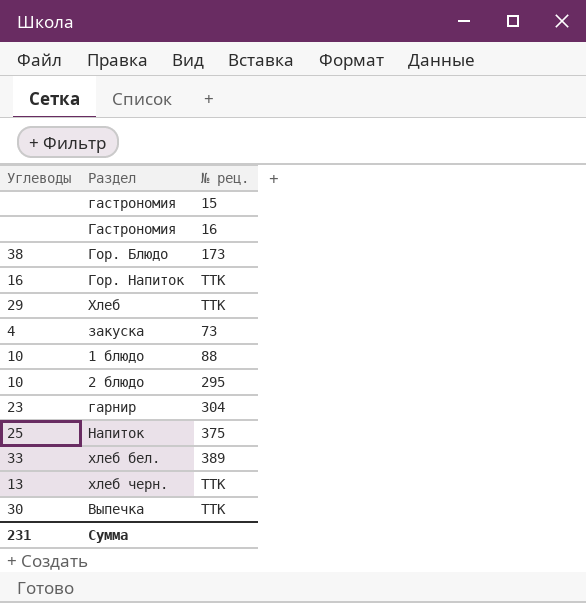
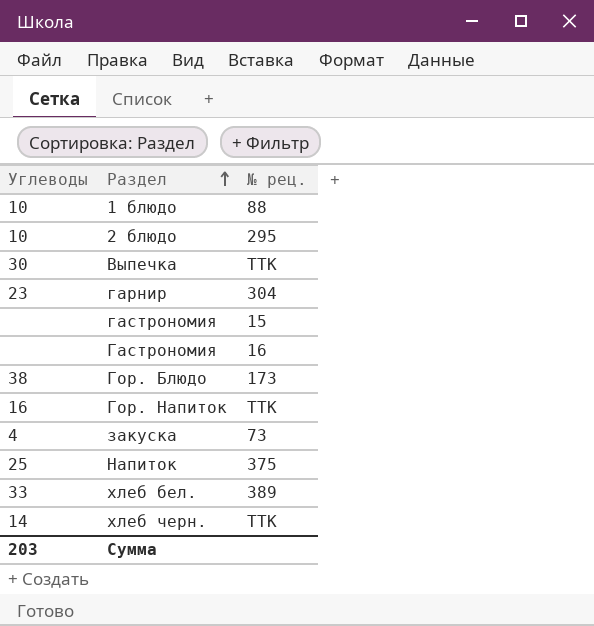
row order: none -> Раздел ascending
row Хлеб: 29 | ТТК -> none
хлеб черн. | Углеводы: 13 -> 14
Сумма | Углеводы: 231 -> 203

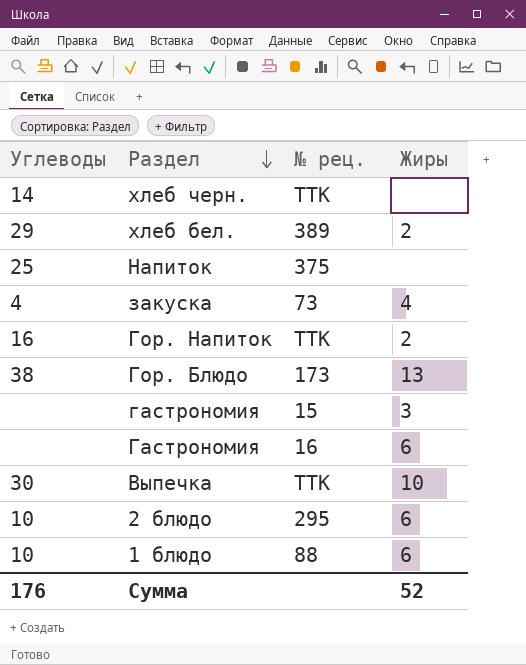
row order: Раздел ascending -> Раздел descending
column Жиры | position: none -> 4
row гарнир: 23 | 304 -> none
хлеб бел. | Углеводы: 33 -> 29
Сумма | Углеводы: 203 -> 176

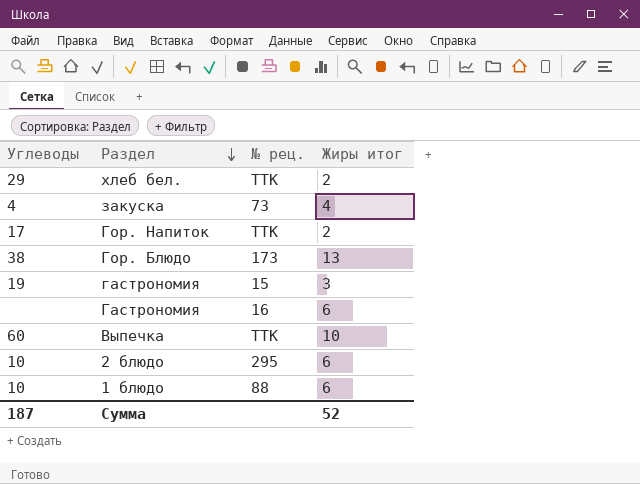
column name: Жиры -> Жиры итог
row хлеб черн.: 14 | ТТК | none -> none
row Напиток: 25 | 375 | none -> none
хлеб бел. | № рец.: 389 -> ТТК
Гор. Напиток | Углеводы: 16 -> 17
гастрономия | Углеводы: none -> 19
Выпечка | Углеводы: 30 -> 60
Сумма | Углеводы: 176 -> 187

